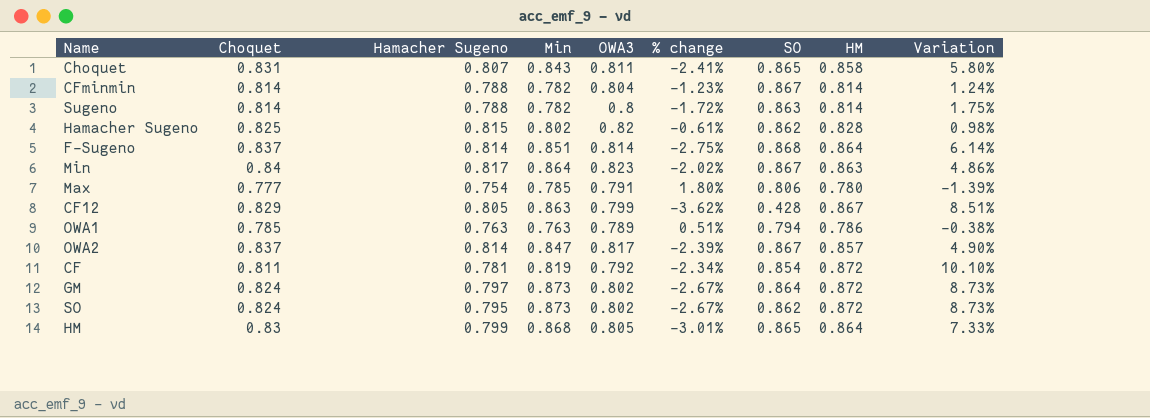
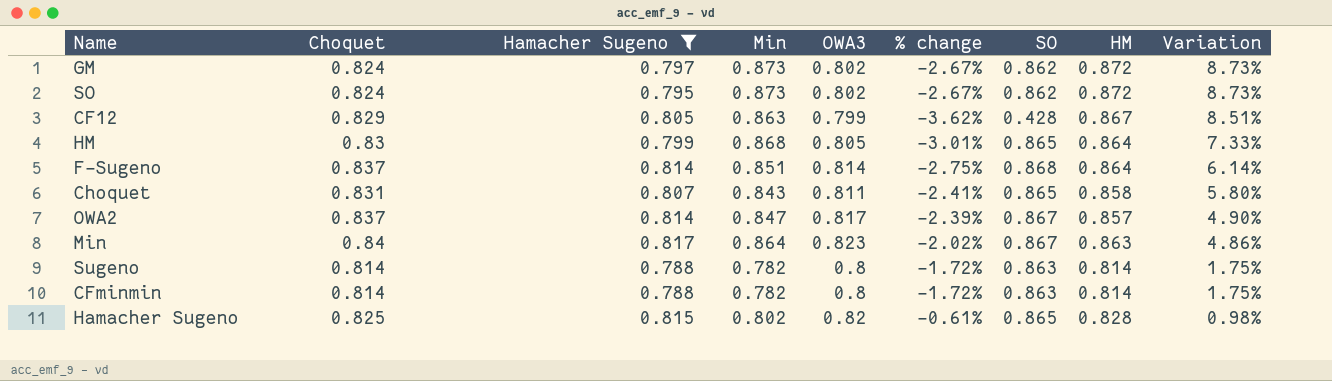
filter: none -> Hamacher Sugeno >= 0.788
row order: none -> Variation descending
GM | SO: 0.864 -> 0.862
CFminmin | OWA3: 0.804 -> 0.8
CFminmin | % change: -1.23% -> -1.72%
CFminmin | SO: 0.867 -> 0.863
CFminmin | Variation: 1.24% -> 1.75%
Hamacher Sugeno | SO: 0.862 -> 0.865

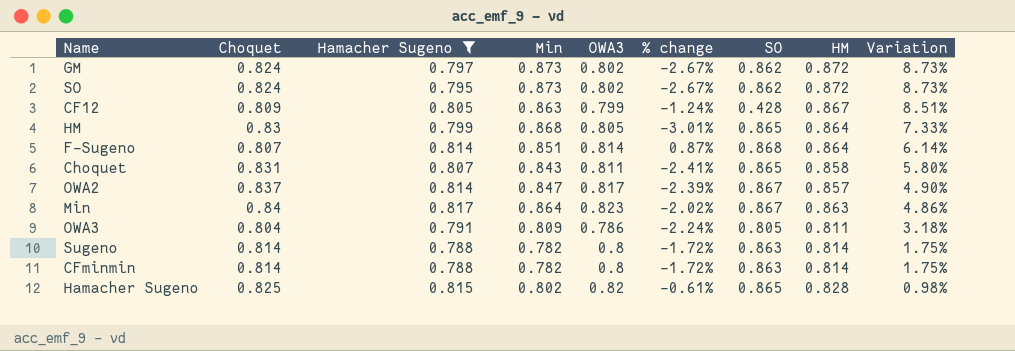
CF12 | Choquet: 0.829 -> 0.809
CF12 | % change: -3.62% -> -1.24%
F-Sugeno | Choquet: 0.837 -> 0.807
F-Sugeno | % change: -2.75% -> 0.87%
row OWA3: none -> 0.804 | 0.791 | 0.809 | 0.786 | -2.24% | 0.805 | 0.811 | 3.18%

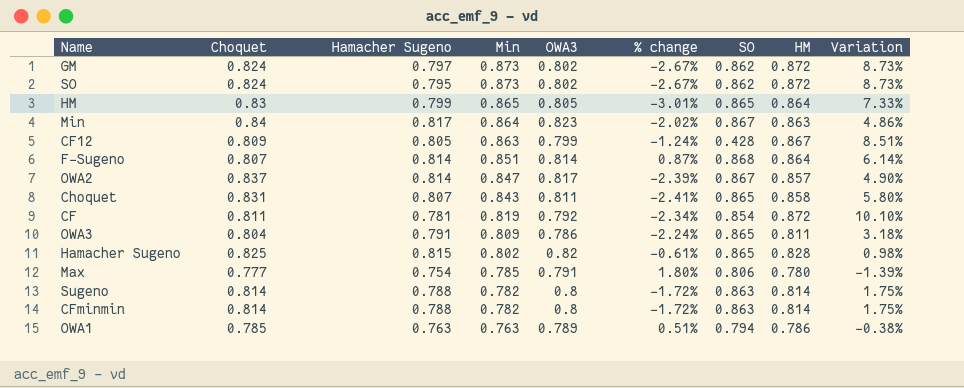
filter: Hamacher Sugeno >= 0.788 -> none
row order: Variation descending -> Min descending
HM | Min: 0.868 -> 0.865
OWA3 | SO: 0.805 -> 0.865

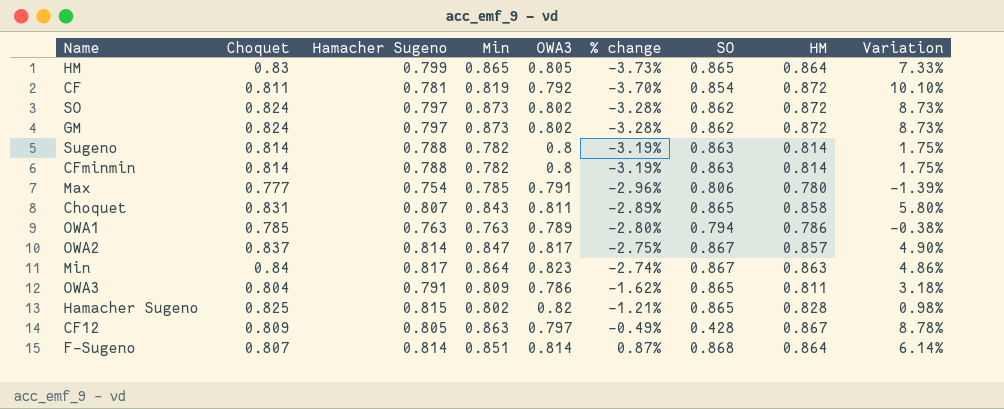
row order: Min descending -> % change ascending
column % change | formula: ([OWA3] - [Choquet]) / [Choquet] -> ([Hamacher Sugeno] - [Choquet]) / [Choquet]
SO | Hamacher Sugeno: 0.795 -> 0.797
CF12 | OWA3: 0.799 -> 0.797
CF12 | Variation: 8.51% -> 8.78%

